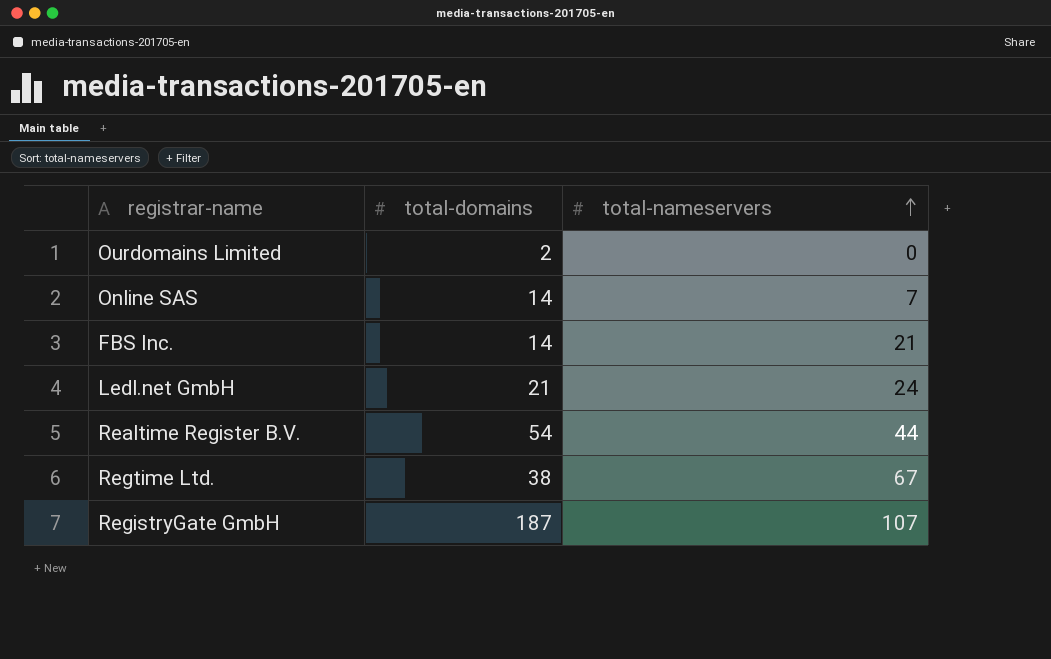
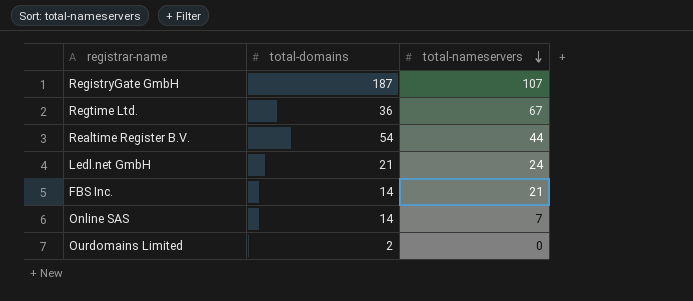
row order: total-nameservers ascending -> total-nameservers descending
Regtime Ltd. | total-domains: 38 -> 36

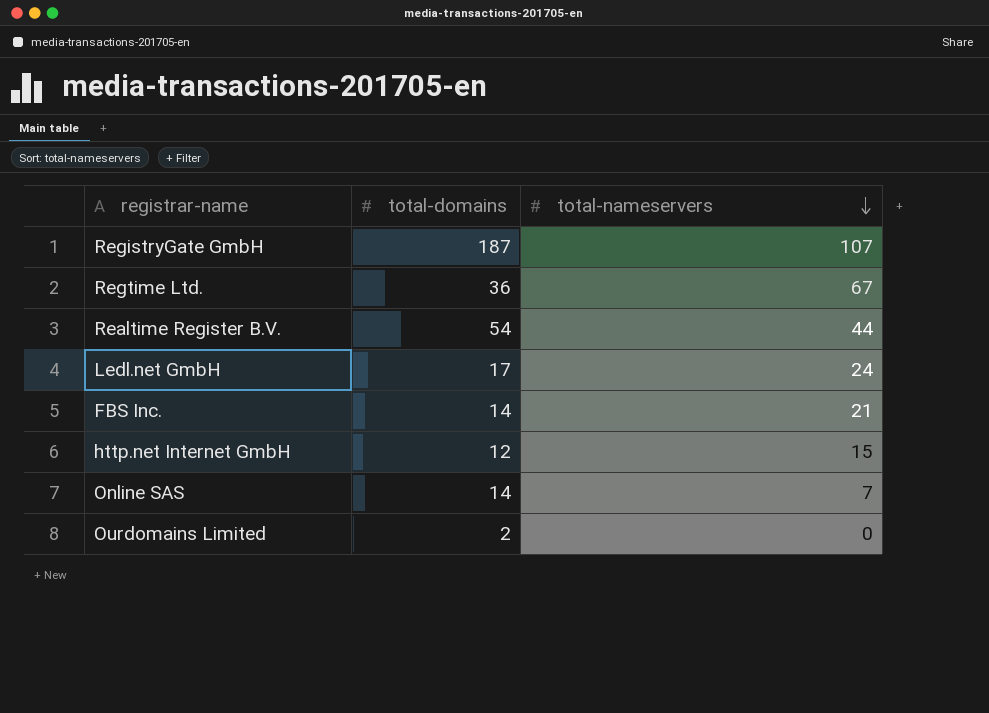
Ledl.net GmbH | total-domains: 21 -> 17
row http.net Internet GmbH: none -> 12 | 15

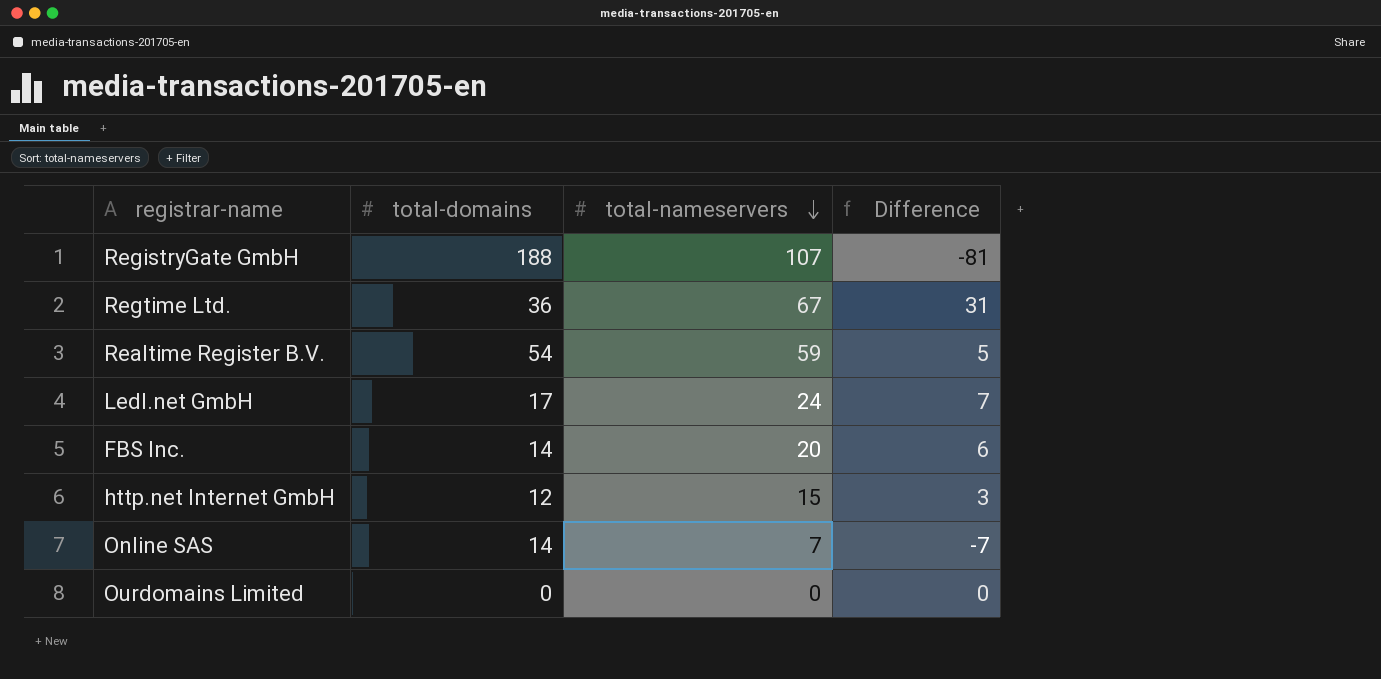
column Difference | formula: none -> [total-nameservers] - [total-domains]
RegistryGate GmbH | total-domains: 187 -> 188
Realtime Register B.V. | total-nameservers: 44 -> 59
FBS Inc. | total-nameservers: 21 -> 20
Ourdomains Limited | total-domains: 2 -> 0

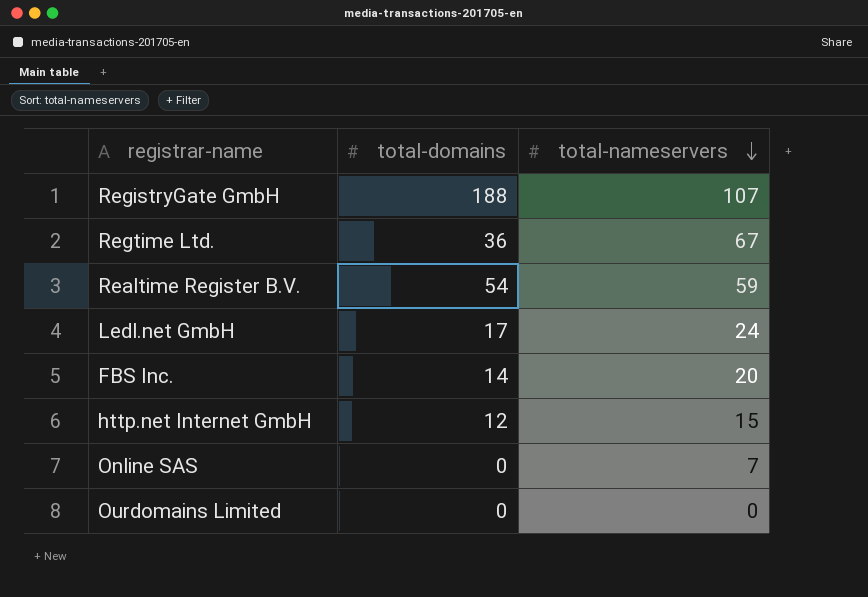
column Difference | formula: [total-nameservers] - [total-domains] -> none
Online SAS | total-domains: 14 -> 0

